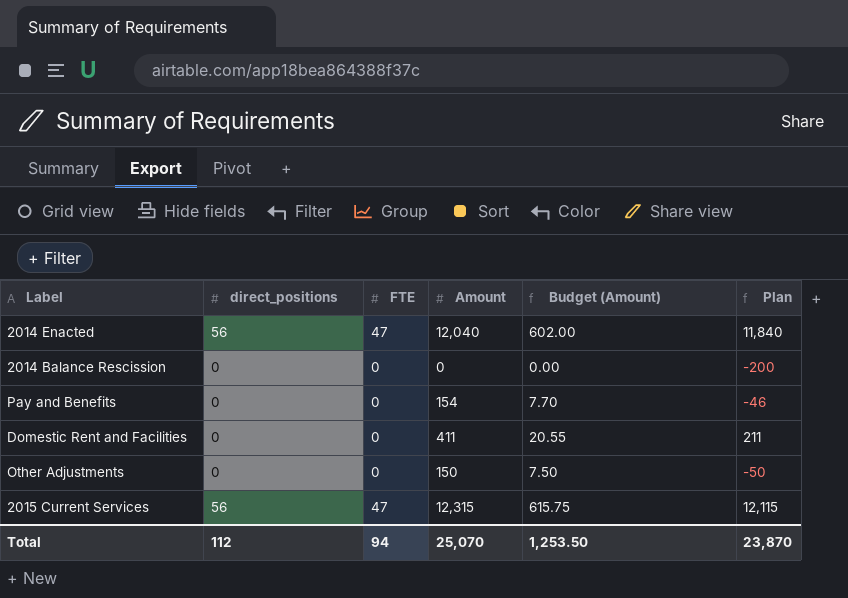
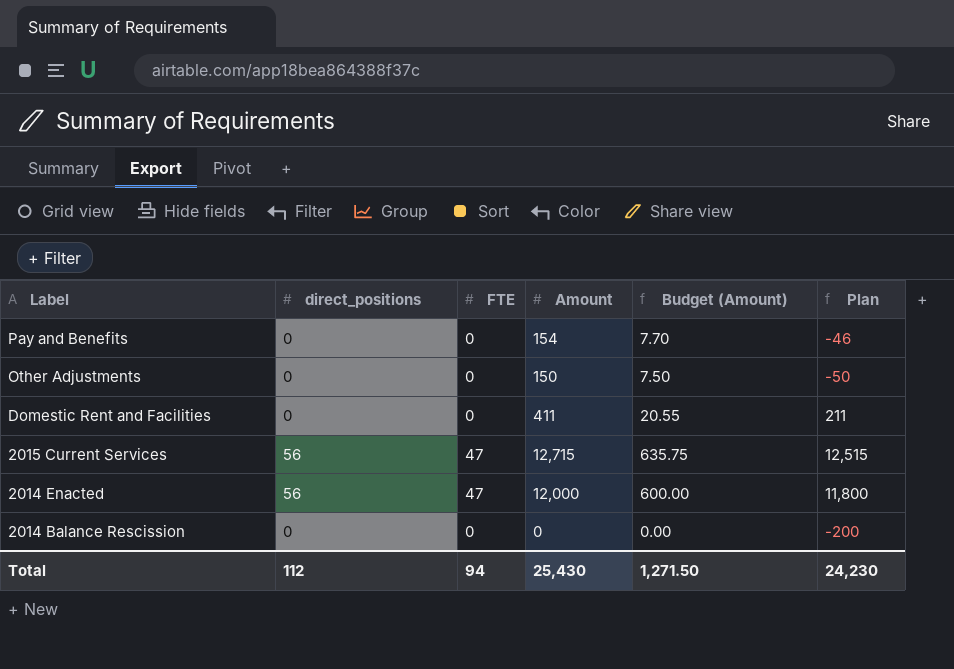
row order: none -> Label descending
2015 Current Services | Amount: 12,315 -> 12,715
2015 Current Services | Budget (Amount): 615.75 -> 635.75
2015 Current Services | Plan: 12,115 -> 12,515
2014 Enacted | Amount: 12,040 -> 12,000
2014 Enacted | Budget (Amount): 602.00 -> 600.00
2014 Enacted | Plan: 11,840 -> 11,800
Total | Amount: 25,070 -> 25,430
Total | Budget (Amount): 1,253.50 -> 1,271.50
Total | Plan: 23,870 -> 24,230

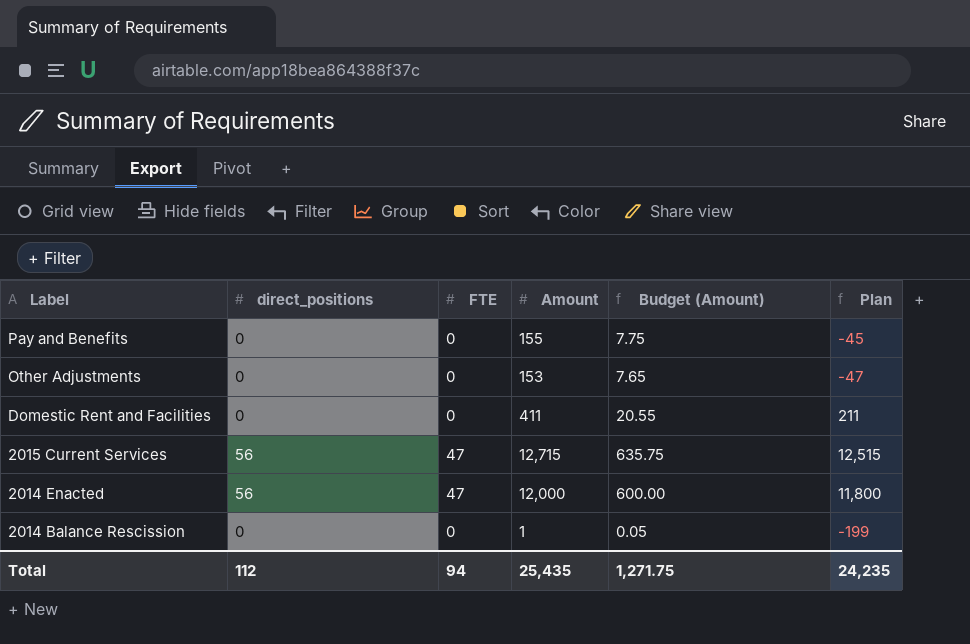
Pay and Benefits | Amount: 154 -> 155
Pay and Benefits | Budget (Amount): 7.70 -> 7.75
Pay and Benefits | Plan: -46 -> -45
Other Adjustments | Amount: 150 -> 153
Other Adjustments | Budget (Amount): 7.50 -> 7.65
Other Adjustments | Plan: -50 -> -47
2014 Balance Rescission | Amount: 0 -> 1
2014 Balance Rescission | Budget (Amount): 0.00 -> 0.05
2014 Balance Rescission | Plan: -200 -> -199
Total | Amount: 25,430 -> 25,435
Total | Budget (Amount): 1,271.50 -> 1,271.75
Total | Plan: 24,230 -> 24,235

